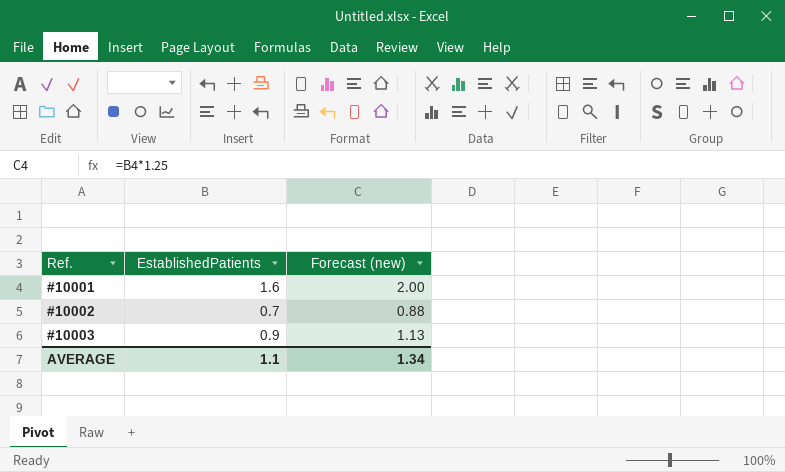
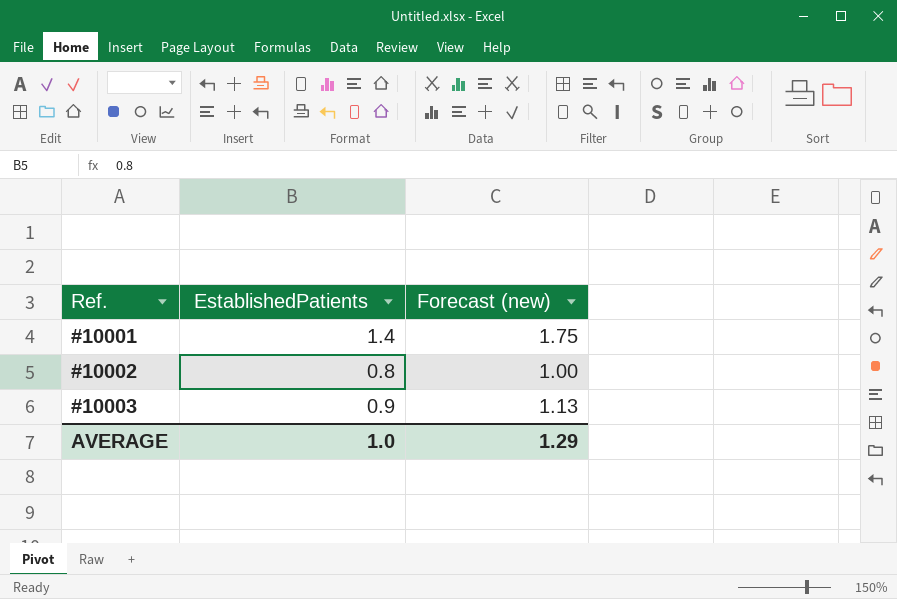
#10001 | EstablishedPatients: 1.6 -> 1.4
#10001 | Forecast (new): 2.00 -> 1.75
#10002 | EstablishedPatients: 0.7 -> 0.8
#10002 | Forecast (new): 0.88 -> 1.00
AVERAGE | EstablishedPatients: 1.1 -> 1.0
AVERAGE | Forecast (new): 1.34 -> 1.29

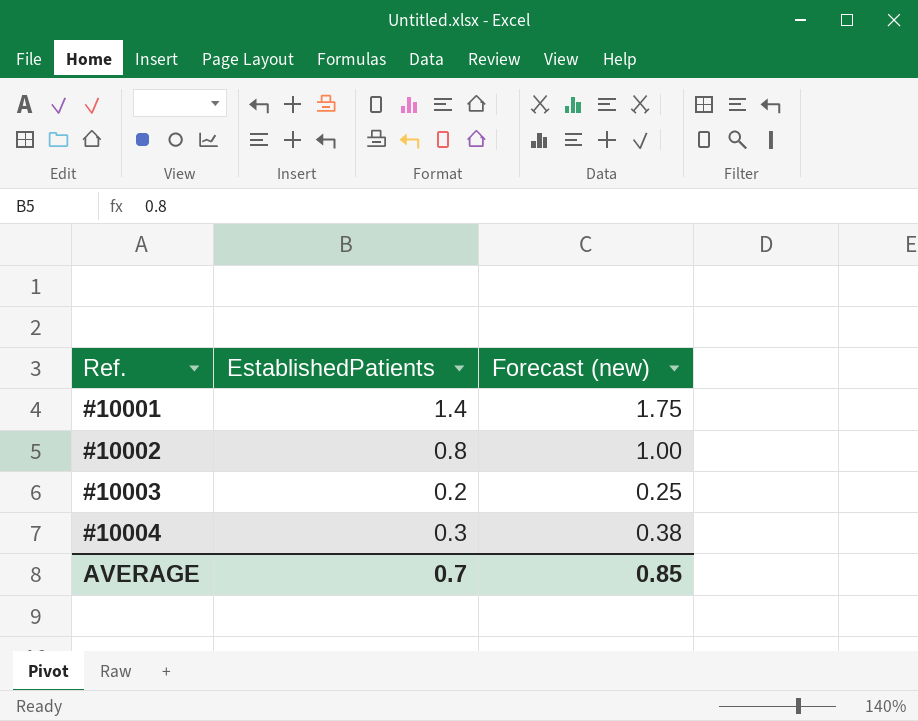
#10003 | EstablishedPatients: 0.9 -> 0.2
#10003 | Forecast (new): 1.13 -> 0.25
row #10004: none -> 0.3 | 0.38
AVERAGE | EstablishedPatients: 1.0 -> 0.7
AVERAGE | Forecast (new): 1.29 -> 0.85

